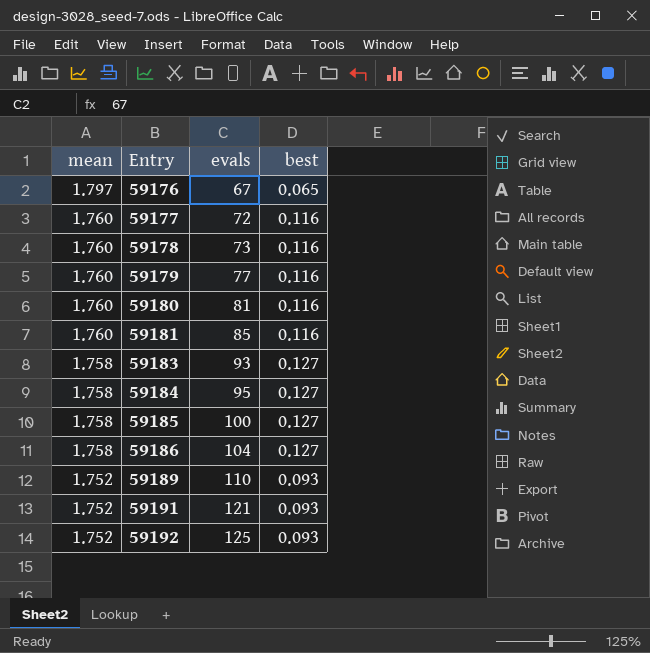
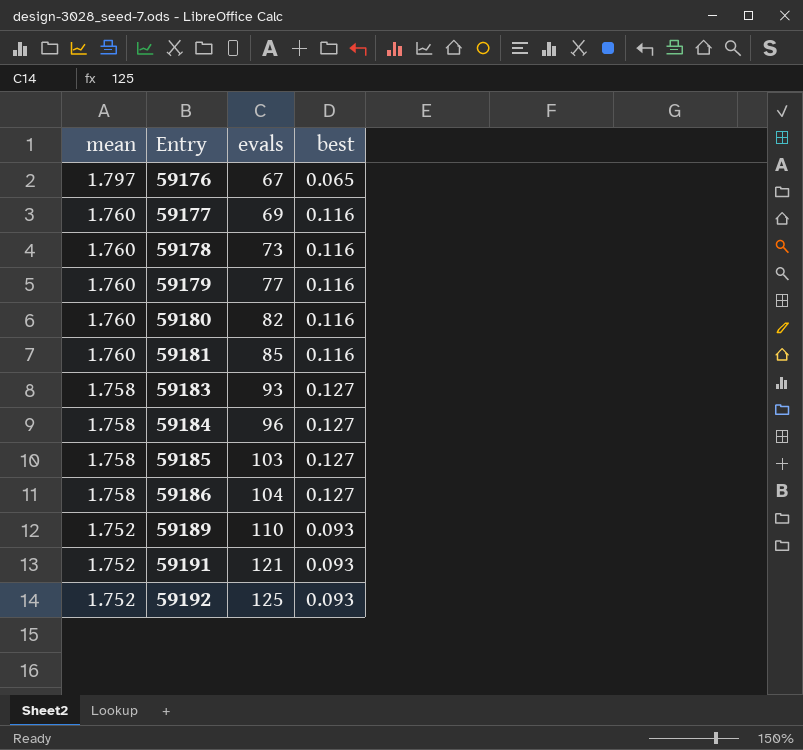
59177 | evals: 72 -> 69
59180 | evals: 81 -> 82
59184 | evals: 95 -> 96
59185 | evals: 100 -> 103

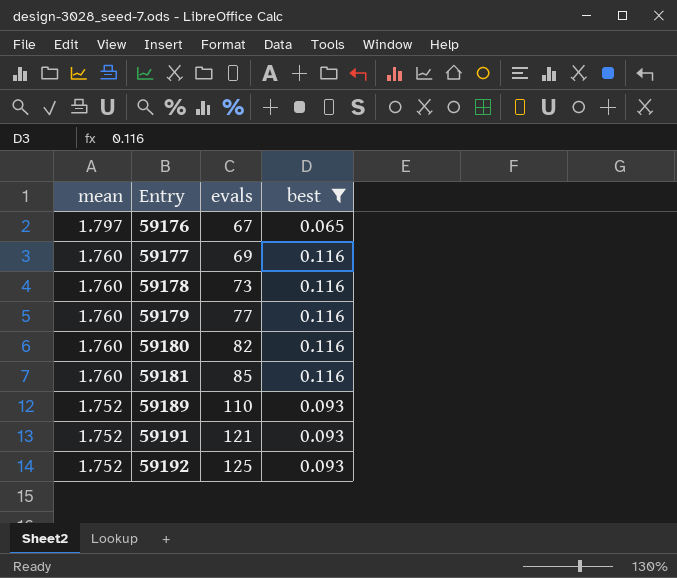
filter: none -> best != 0.127

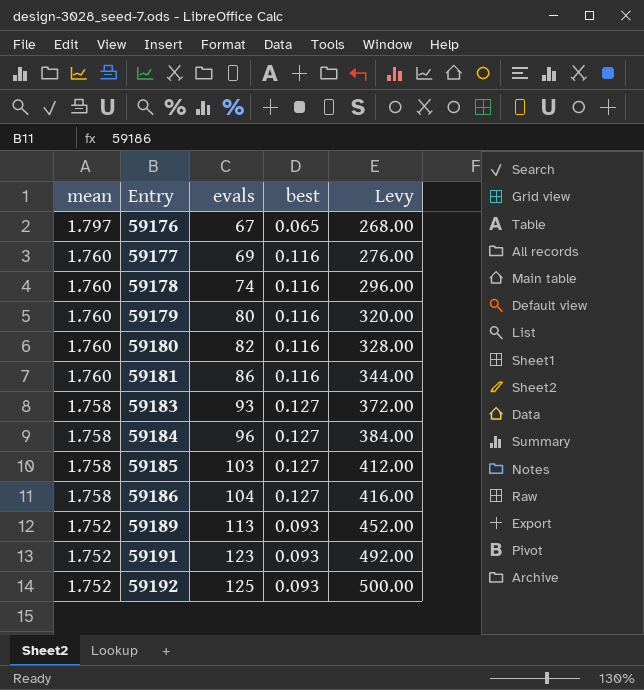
filter: best != 0.127 -> none
column Levy | formula: none -> [evals] * 4
59178 | evals: 73 -> 74
59179 | evals: 77 -> 80
59181 | evals: 85 -> 86
59189 | evals: 110 -> 113
59191 | evals: 121 -> 123

